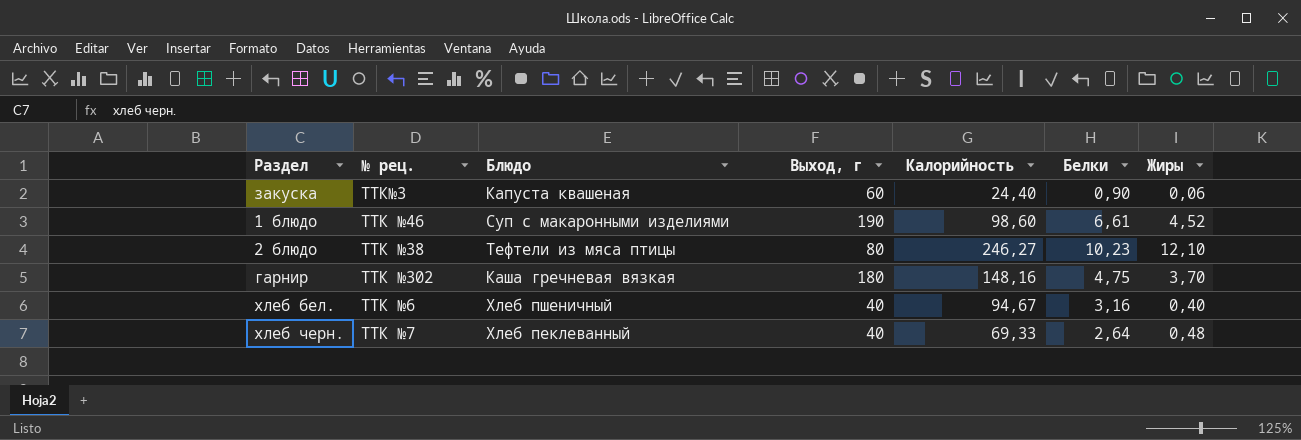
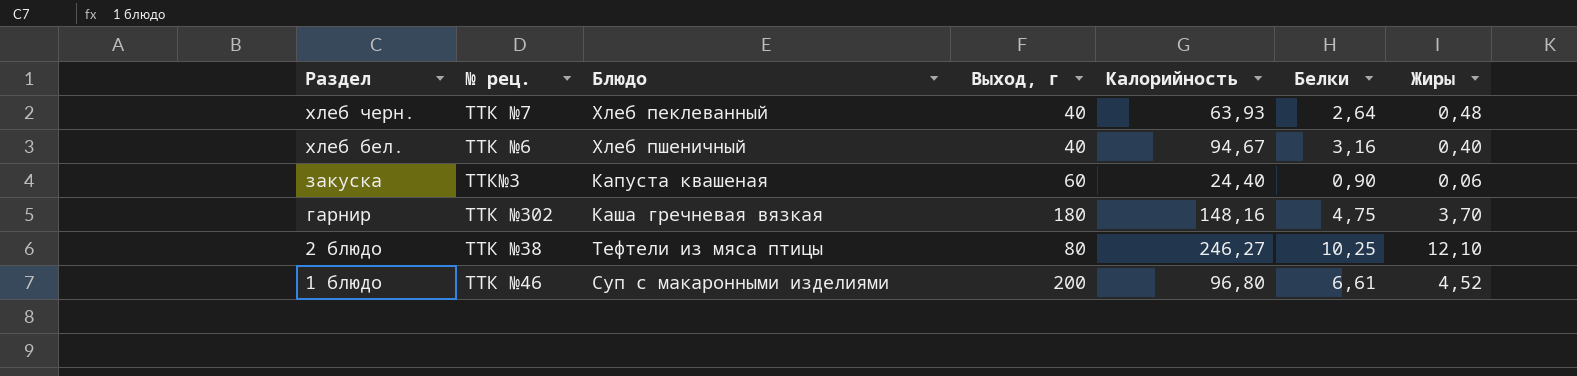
row order: none -> Раздел descending
хлеб черн. | Калорийность: 69,33 -> 63,93
2 блюдо | Белки: 10,23 -> 10,25
1 блюдо | Выход, г: 190 -> 200
1 блюдо | Калорийность: 98,60 -> 96,80

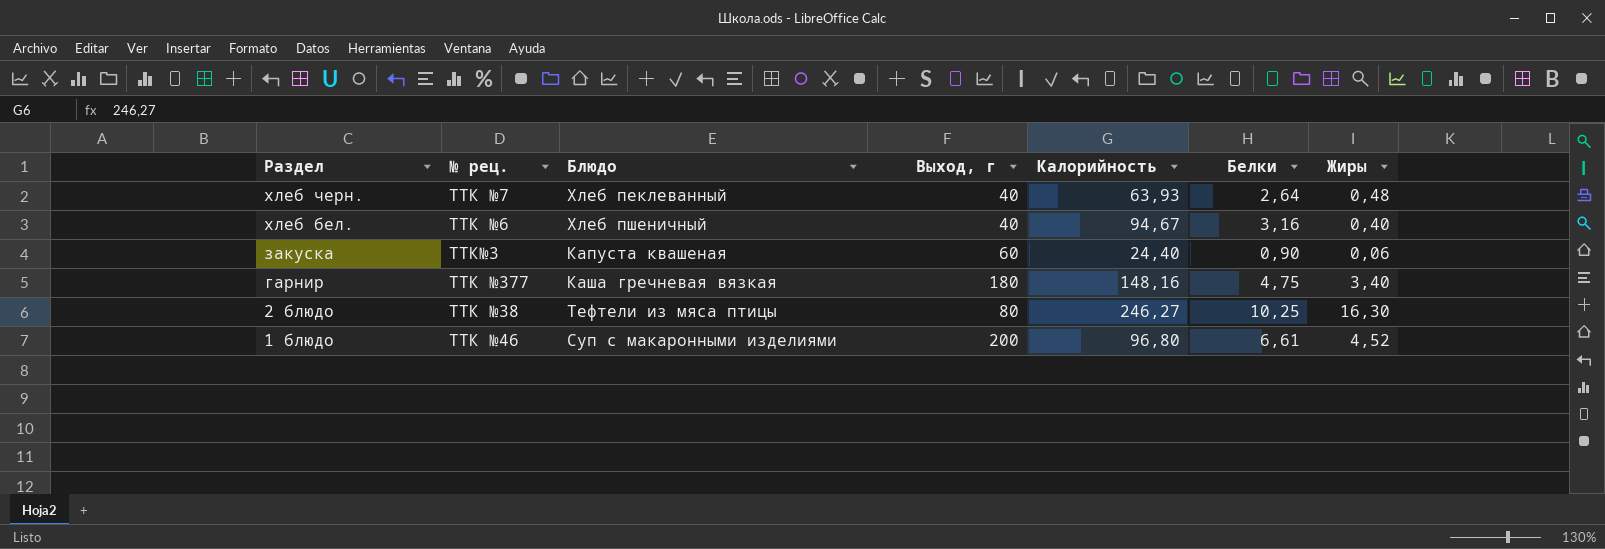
гарнир | № рец.: ТТК №302 -> ТТК №377
гарнир | Жиры: 3,70 -> 3,40
2 блюдо | Жиры: 12,10 -> 16,30

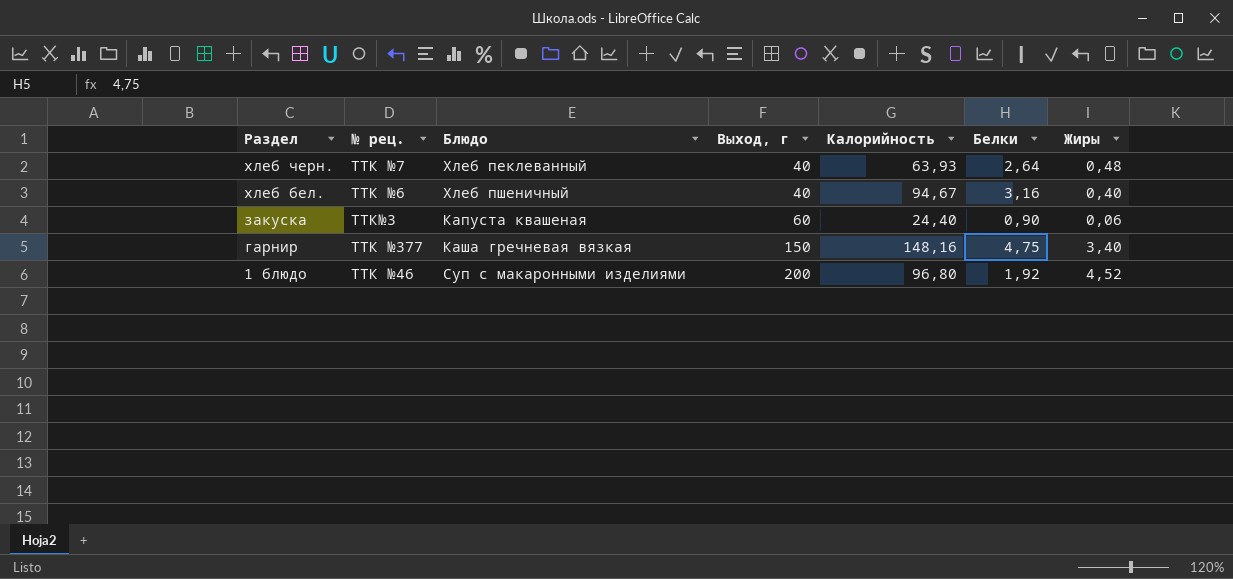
row 2 блюдо: ТТК №38 | Тефтели из мяса птицы | 80 | 246,27 | 10,25 | 16,30 -> none
гарнир | Выход, г: 180 -> 150
1 блюдо | Белки: 6,61 -> 1,92

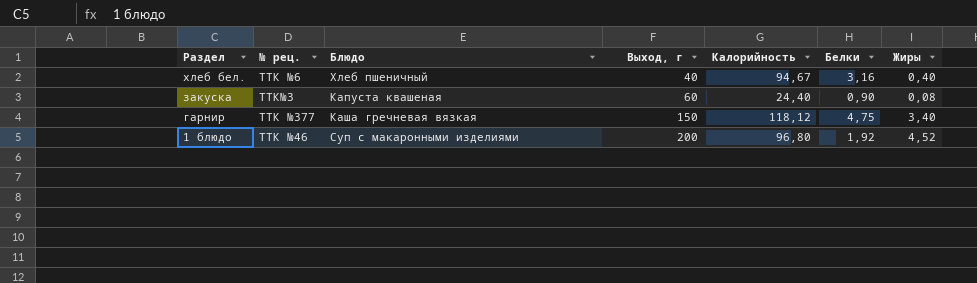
row хлеб черн.: ТТК №7 | Хлеб пеклеванный | 40 | 63,93 | 2,64 | 0,48 -> none
закуска | Жиры: 0,06 -> 0,08
гарнир | Калорийность: 148,16 -> 118,12

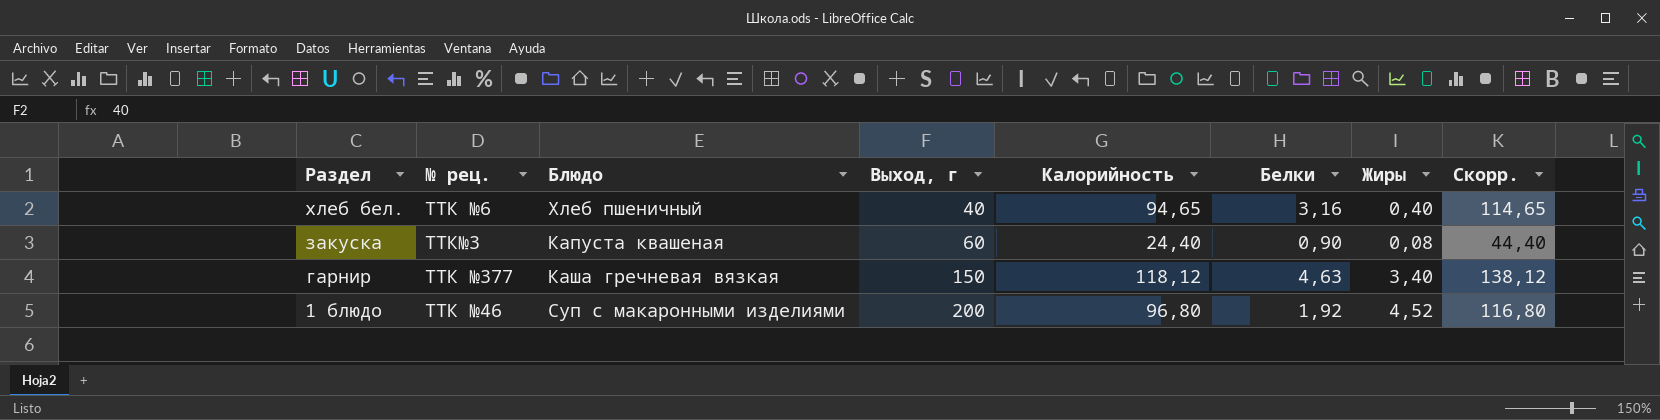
column Скорр. | formula: none -> [Калорийность] + 20
хлеб бел. | Калорийность: 94,67 -> 94,65
гарнир | Белки: 4,75 -> 4,63

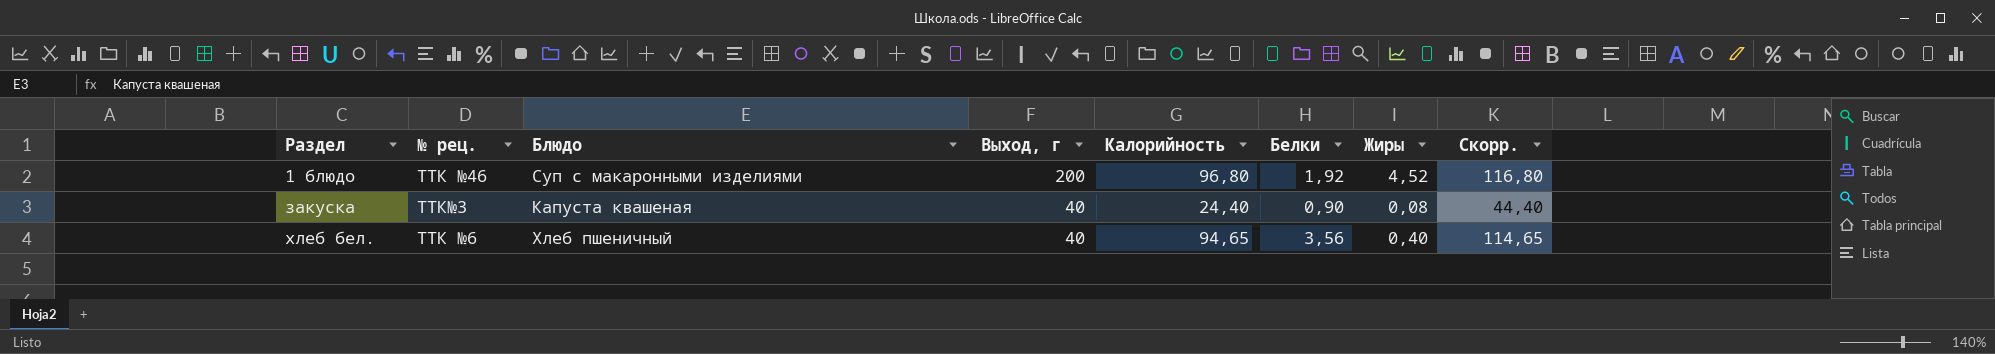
row order: Раздел descending -> Раздел ascending
row гарнир: ТТК №377 | Каша гречневая вязкая | 150 | 118,12 | 4,63 | 3,40 | 138,12 -> none
закуска | Выход, г: 60 -> 40
хлеб бел. | Белки: 3,16 -> 3,56

